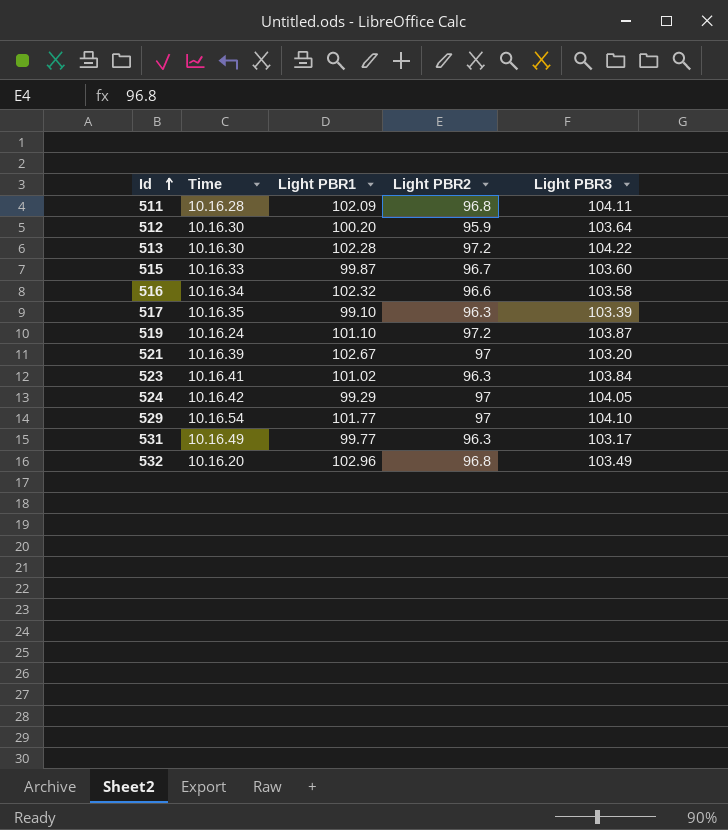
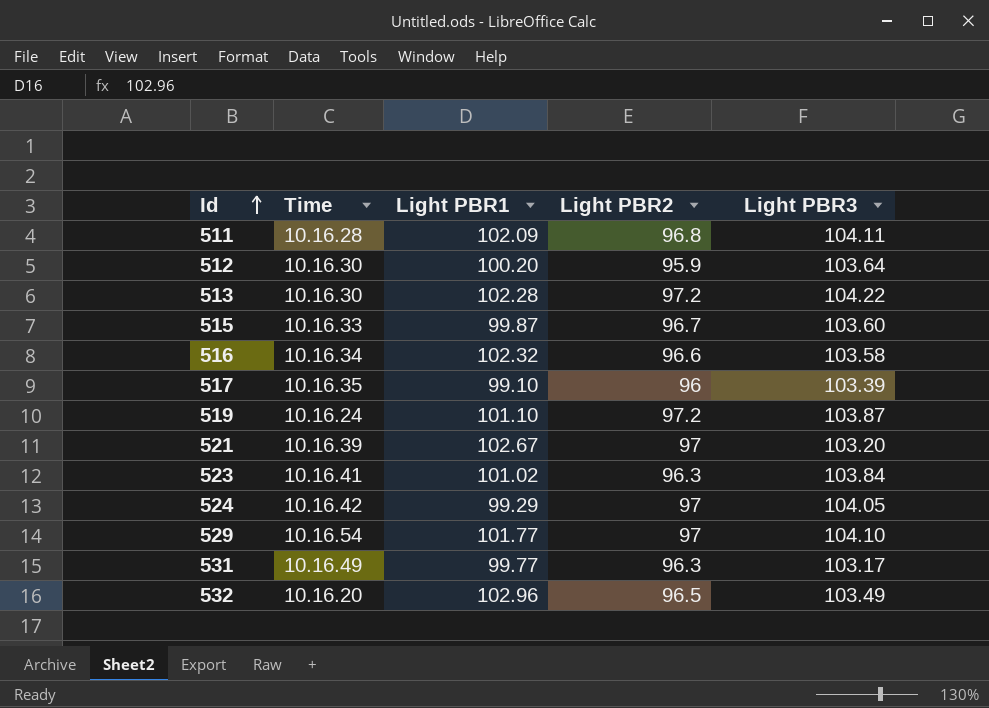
517 | Light PBR2: 96.3 -> 96
532 | Light PBR2: 96.8 -> 96.5

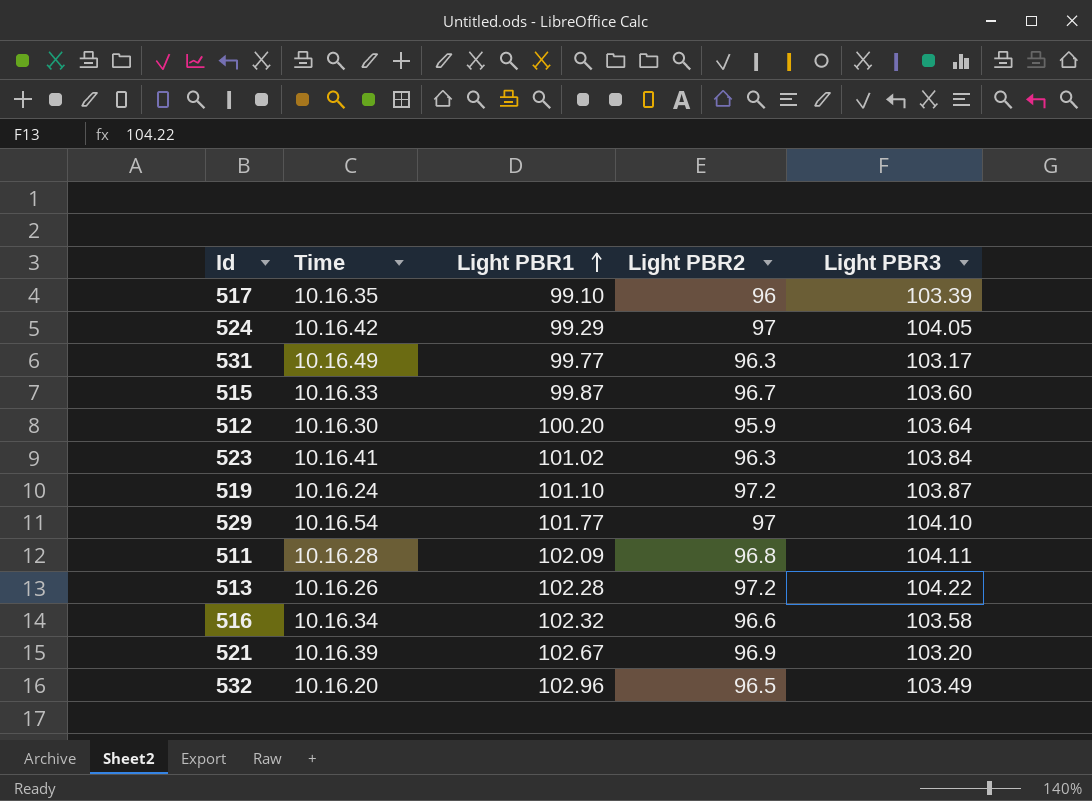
row order: Id ascending -> Light PBR1 ascending
513 | Time: 10.16.30 -> 10.16.26
521 | Light PBR2: 97 -> 96.9

